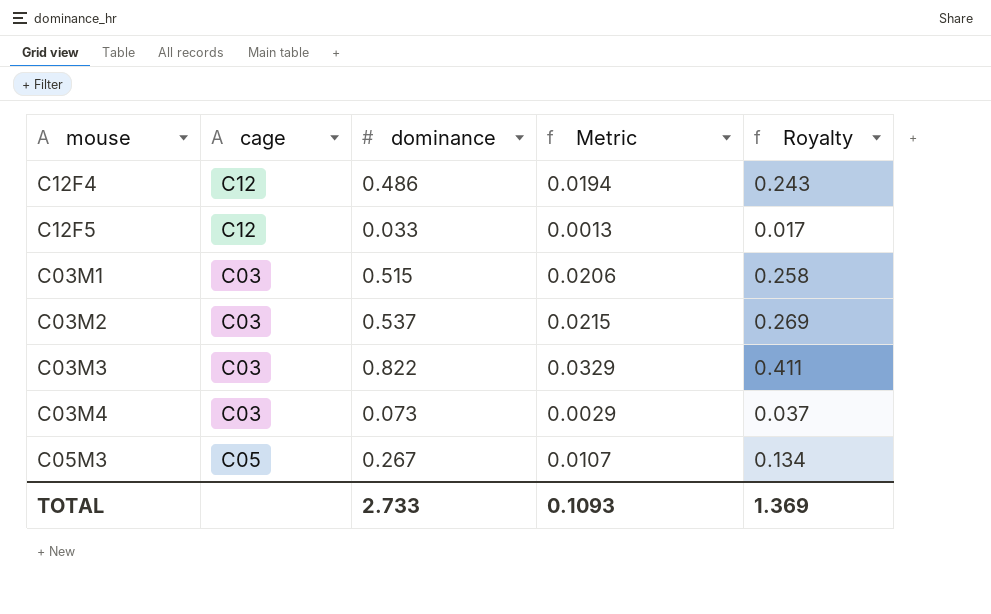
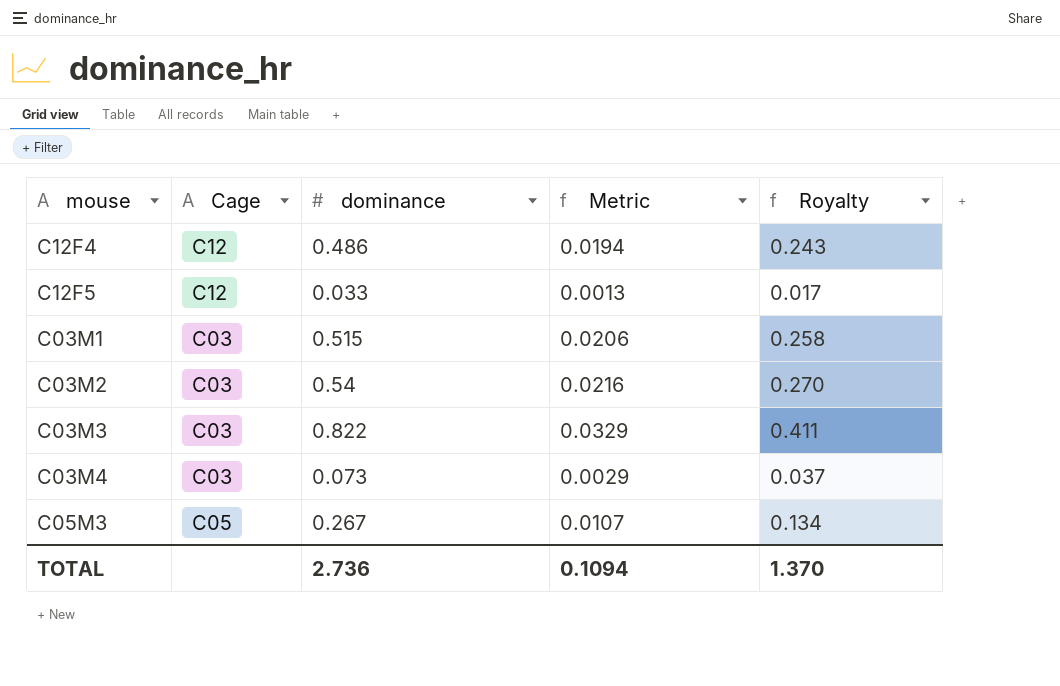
column name: cage -> Cage
C03M2 | dominance: 0.537 -> 0.54
C03M2 | Metric: 0.0215 -> 0.0216
C03M2 | Royalty: 0.269 -> 0.270
TOTAL | dominance: 2.733 -> 2.736
TOTAL | Metric: 0.1093 -> 0.1094
TOTAL | Royalty: 1.369 -> 1.370

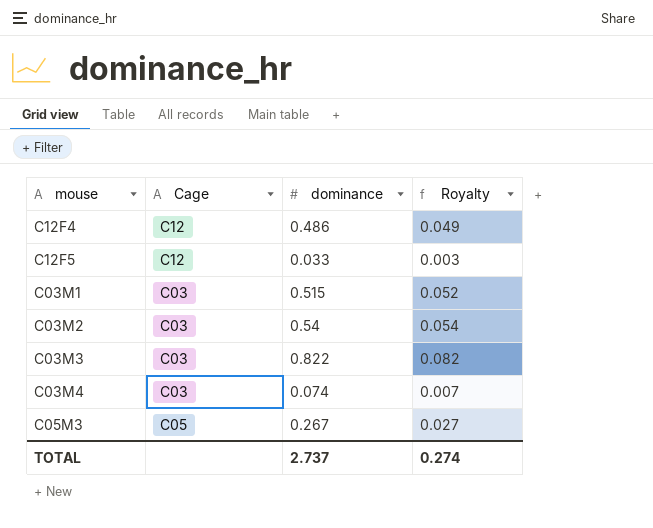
column Metric | formula: [dominance] * 0.04 -> none
column Royalty | formula: [dominance] * 0.5 -> [dominance] * 0.1
C03M4 | dominance: 0.073 -> 0.074
TOTAL | dominance: 2.736 -> 2.737
TOTAL | Royalty: 1.370 -> 0.274

